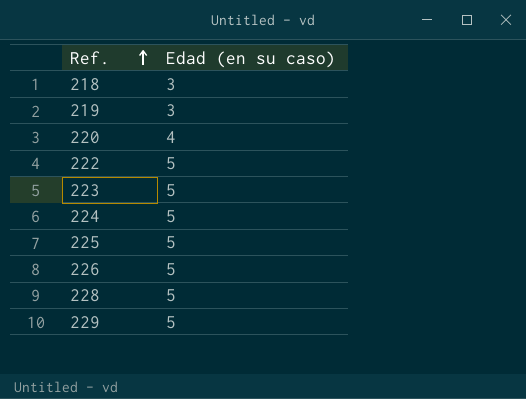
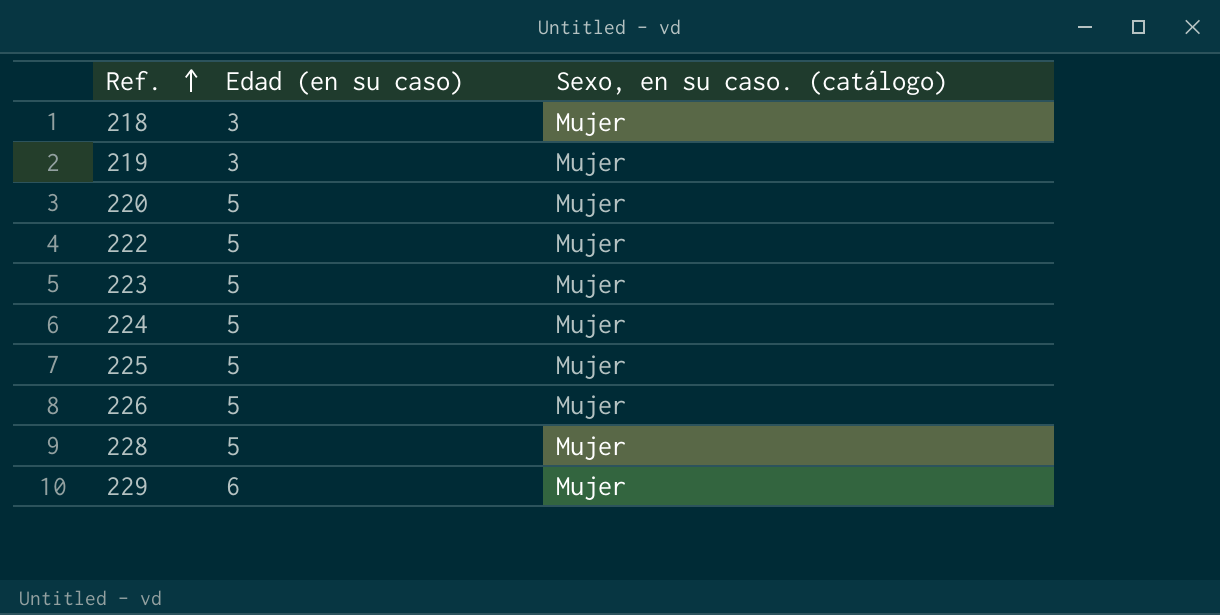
column Sexo, en su caso. (catálogo) | position: none -> 3
220 | Edad (en su caso): 4 -> 5
229 | Edad (en su caso): 5 -> 6

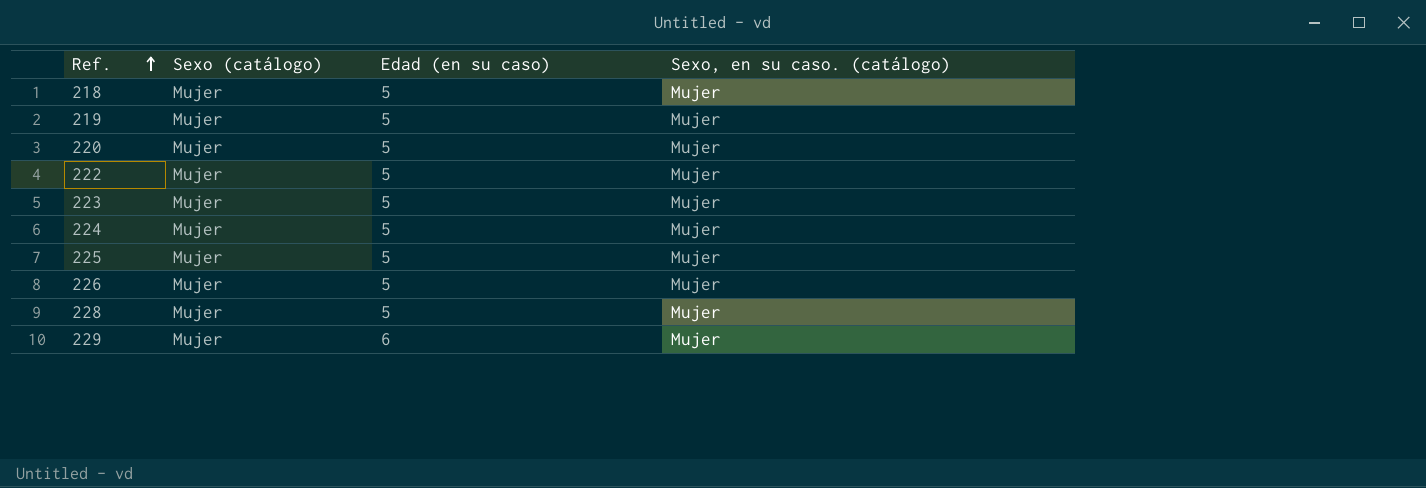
column Sexo (catálogo) | position: none -> 2
218 | Edad (en su caso): 3 -> 5
219 | Edad (en su caso): 3 -> 5

